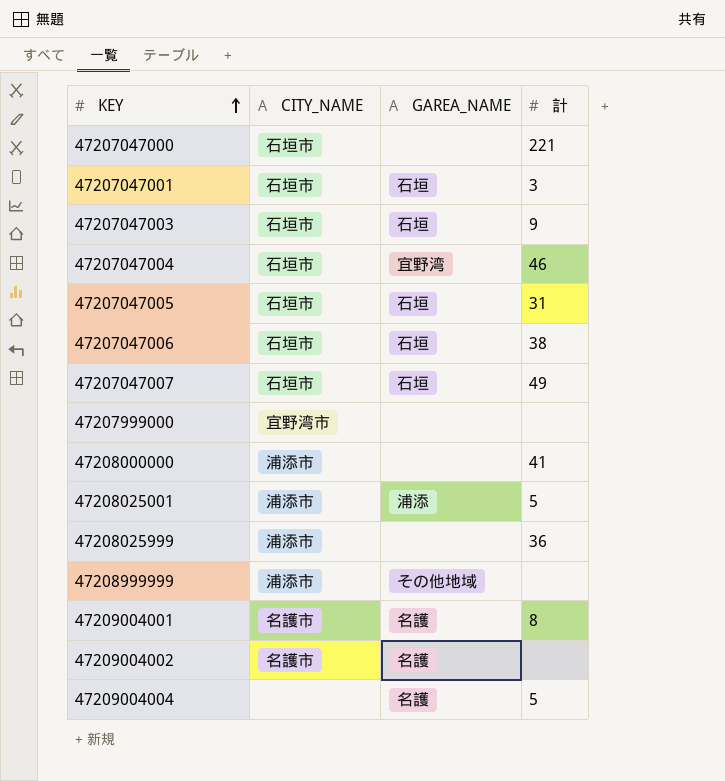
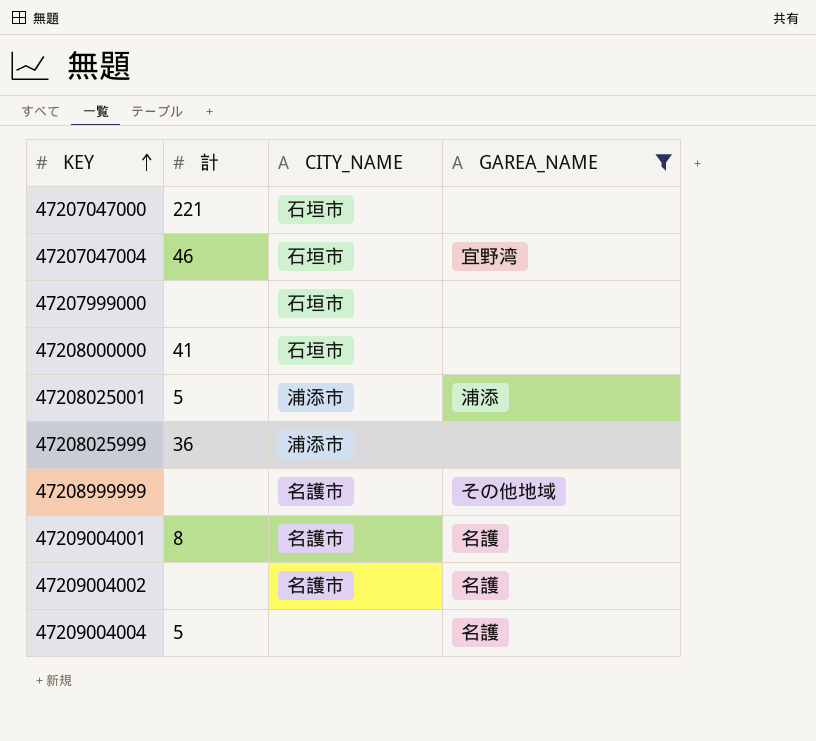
filter: none -> GAREA_NAME != 石垣
column 計 | position: 4 -> 2
47207999000 | CITY_NAME: 宜野湾市 -> 石垣市
47208000000 | CITY_NAME: 浦添市 -> 石垣市
47208999999 | CITY_NAME: 浦添市 -> 名護市

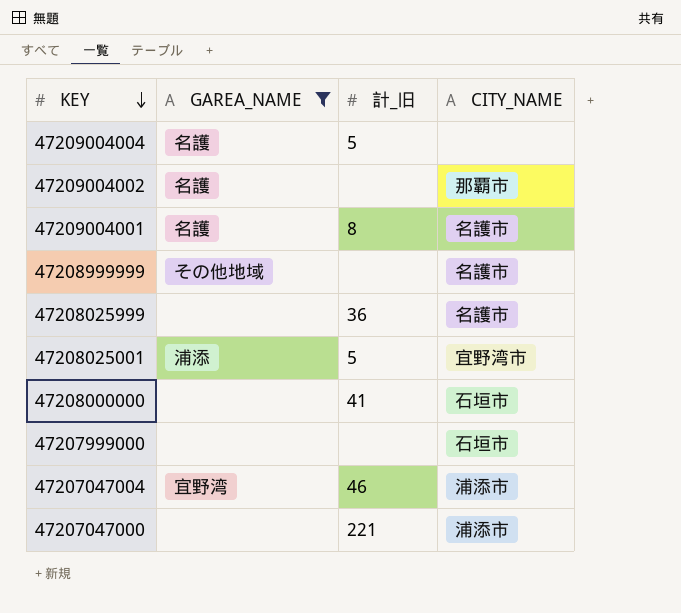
row order: KEY ascending -> KEY descending
column GAREA_NAME | position: 4 -> 2
column name: 計 -> 計_旧
47209004002 | CITY_NAME: 名護市 -> 那覇市
47208025999 | CITY_NAME: 浦添市 -> 名護市
47208025001 | CITY_NAME: 浦添市 -> 宜野湾市
47207047004 | CITY_NAME: 石垣市 -> 浦添市
47207047000 | CITY_NAME: 石垣市 -> 浦添市

